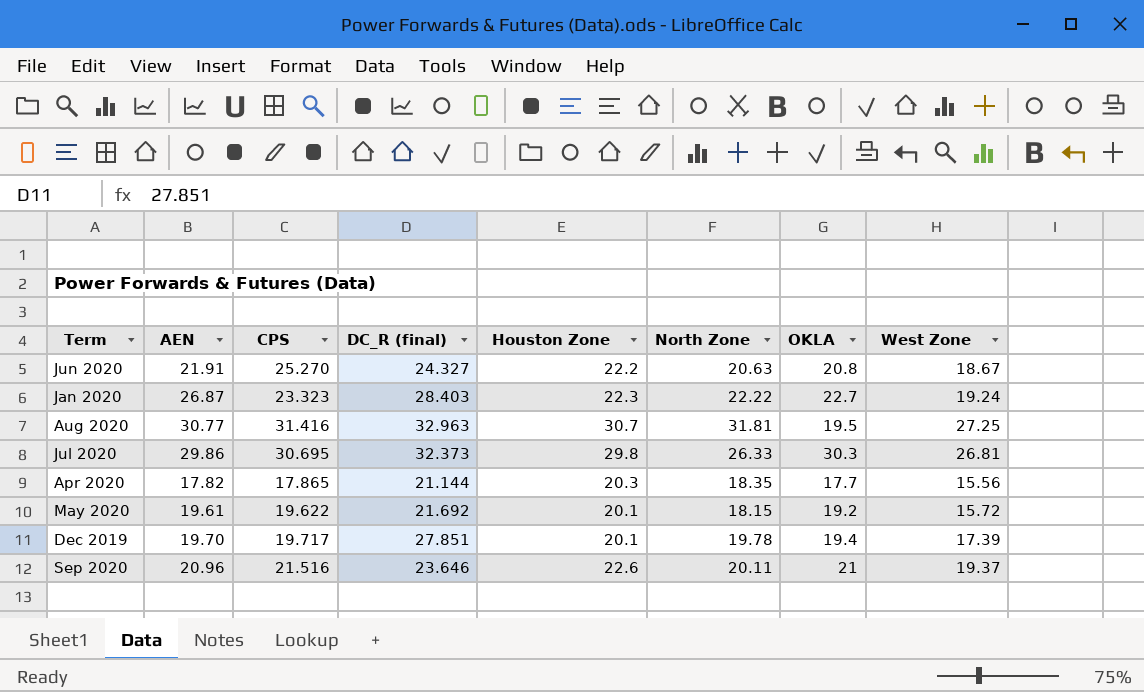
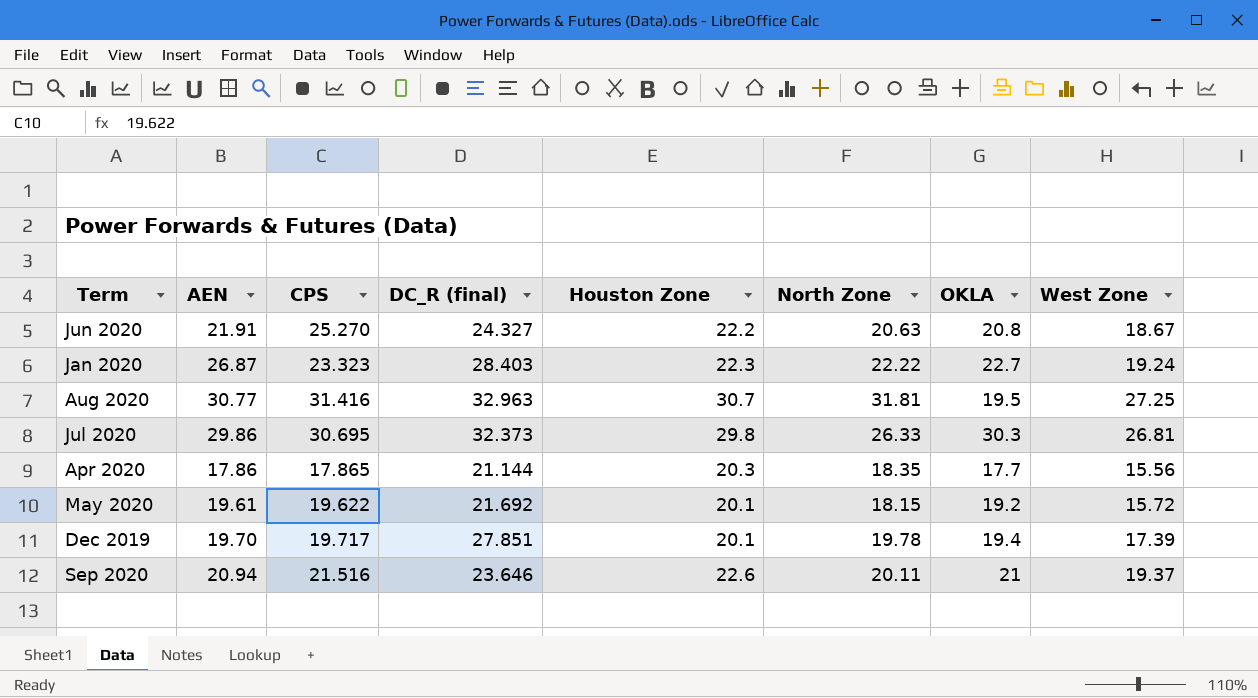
Apr 2020 | AEN: 17.82 -> 17.86
Sep 2020 | AEN: 20.96 -> 20.94

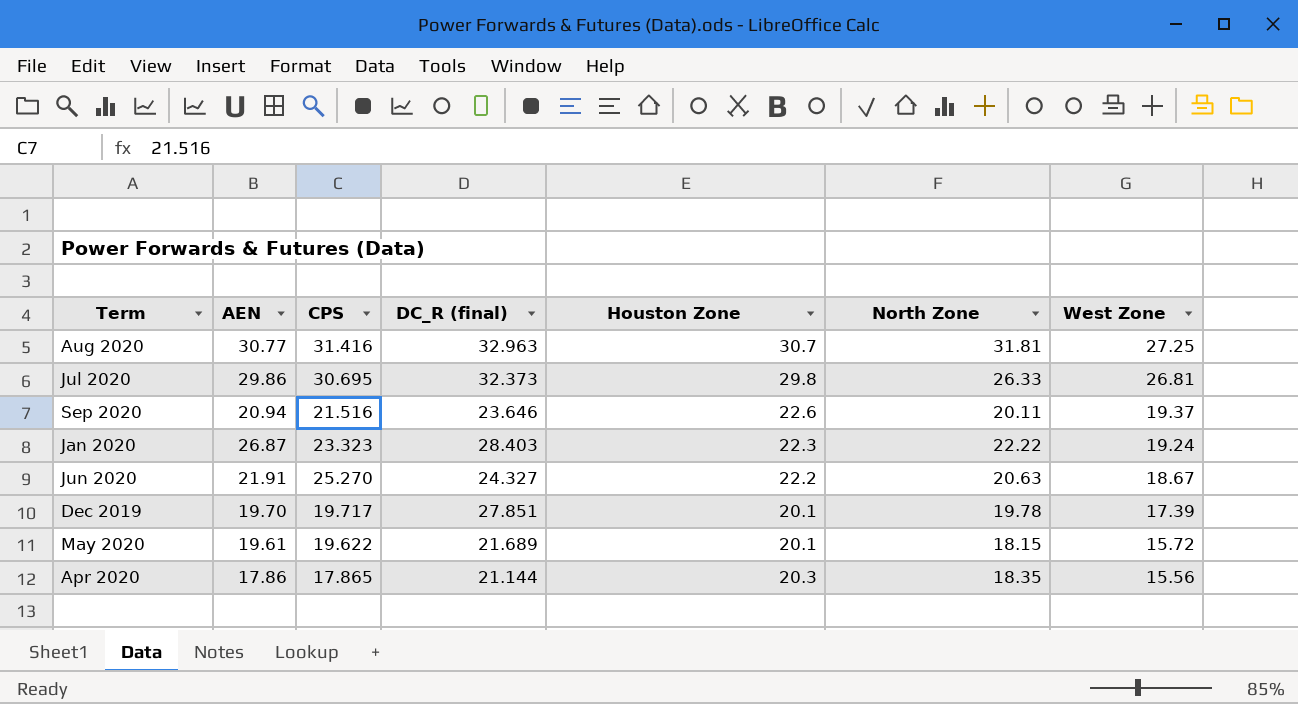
row order: none -> West Zone descending
column OKLA | position: 7 -> none
May 2020 | DC_R (final): 21.692 -> 21.689

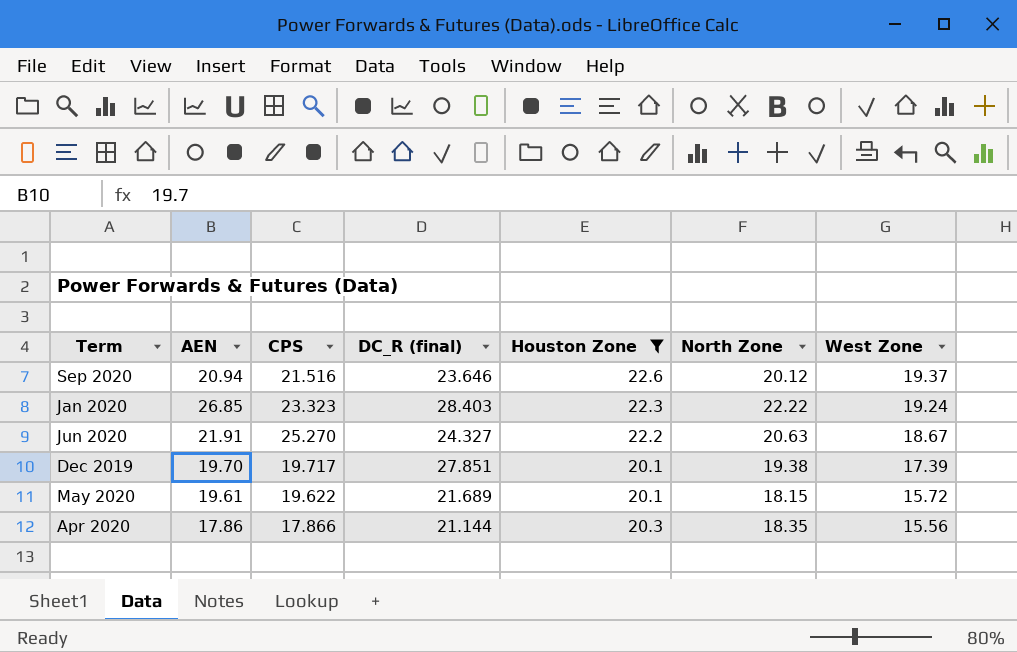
filter: none -> Houston Zone <= 22.6
Sep 2020 | North Zone: 20.11 -> 20.12
Jan 2020 | AEN: 26.87 -> 26.85
Dec 2019 | North Zone: 19.78 -> 19.38
Apr 2020 | CPS: 17.865 -> 17.866

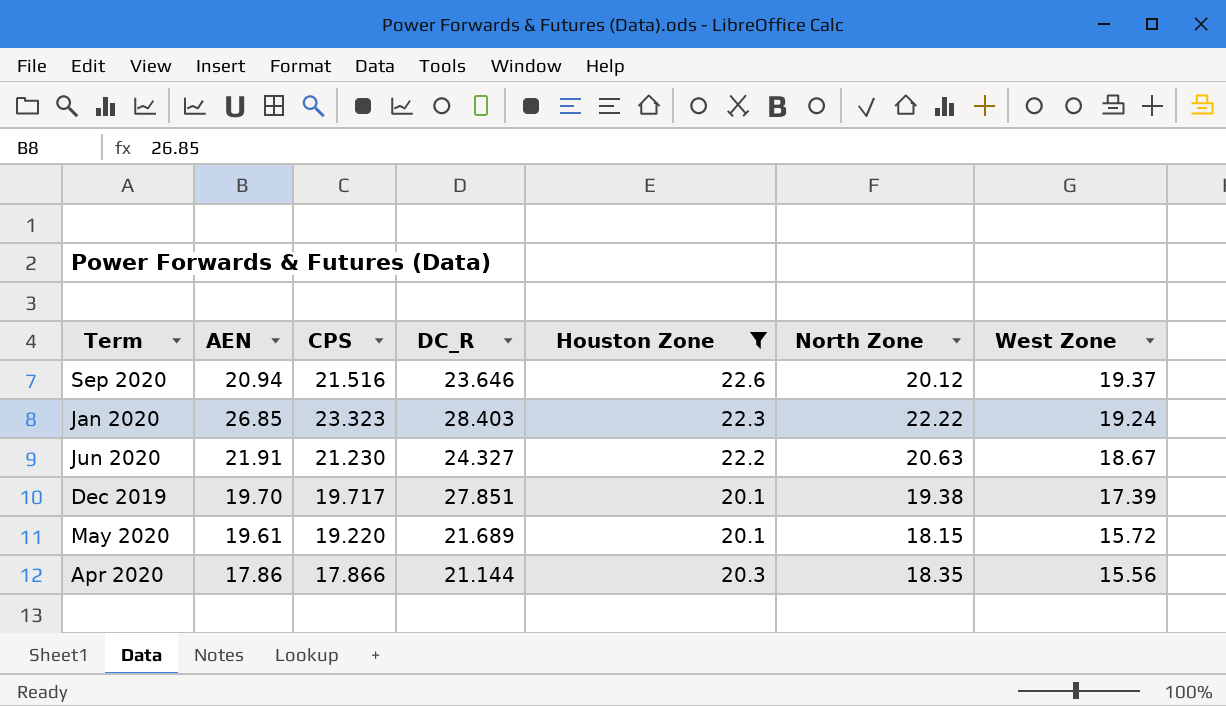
column name: DC_R (final) -> DC_R
Jun 2020 | CPS: 25.270 -> 21.230
May 2020 | CPS: 19.622 -> 19.220

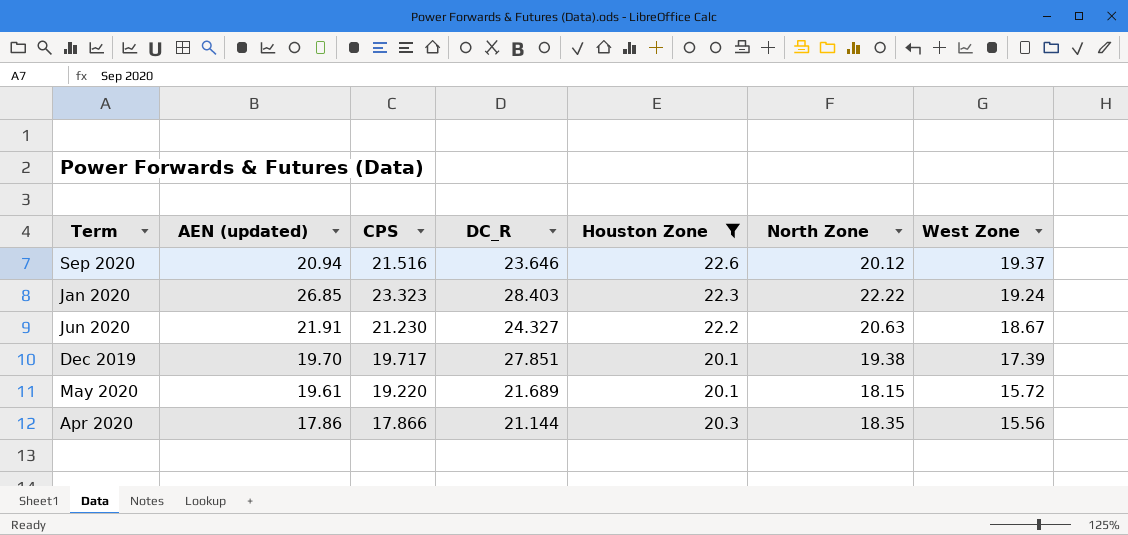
column name: AEN -> AEN (updated)

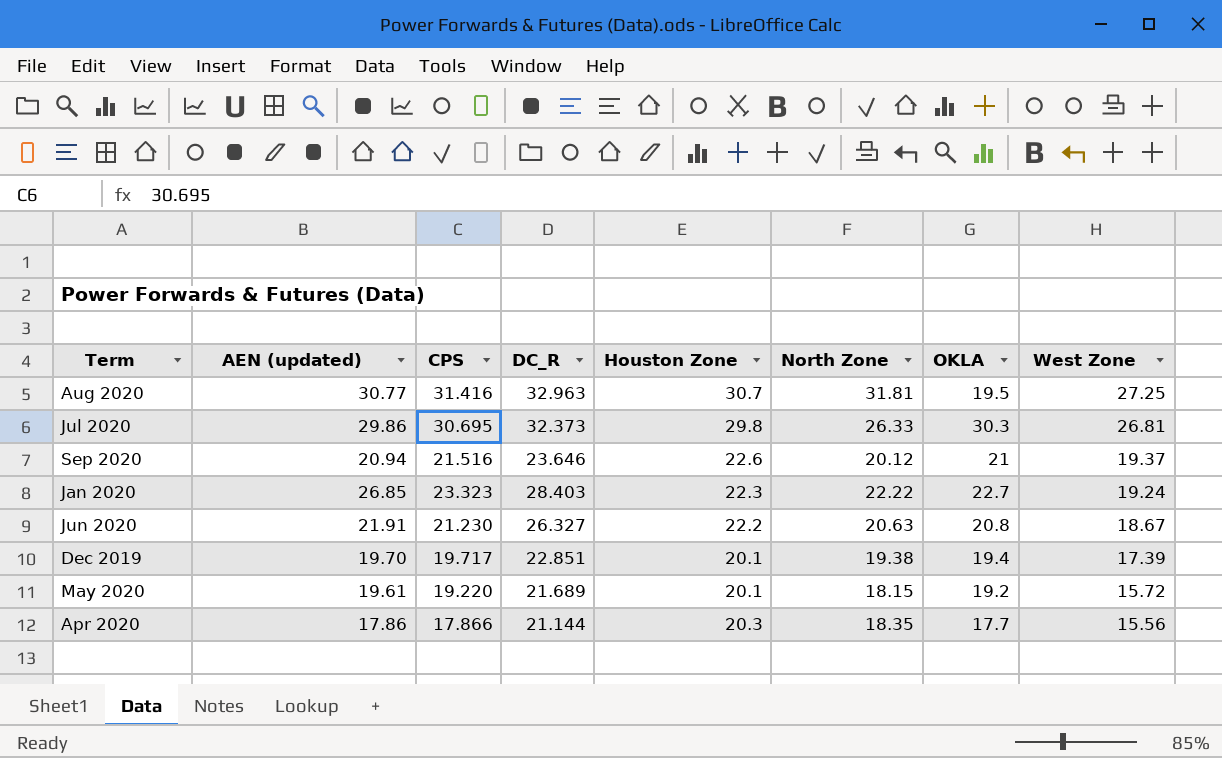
filter: Houston Zone <= 22.6 -> none
column OKLA | position: none -> 7
Jun 2020 | DC_R: 24.327 -> 26.327
Dec 2019 | DC_R: 27.851 -> 22.851

